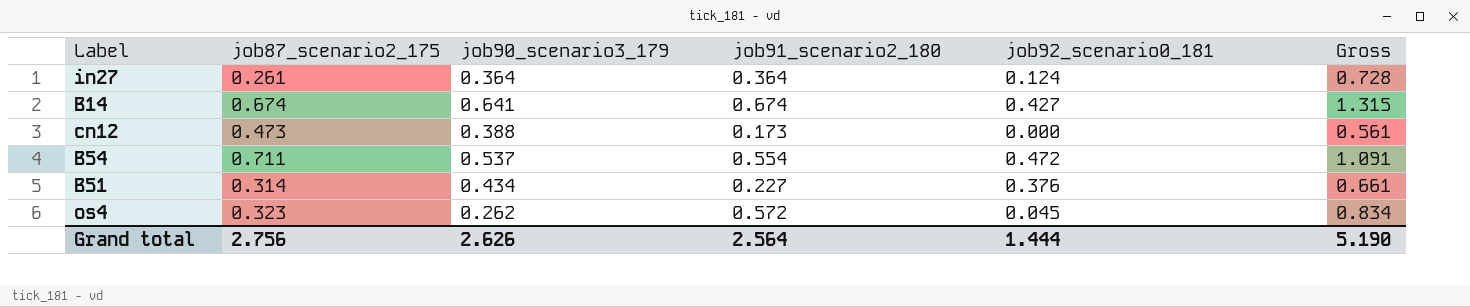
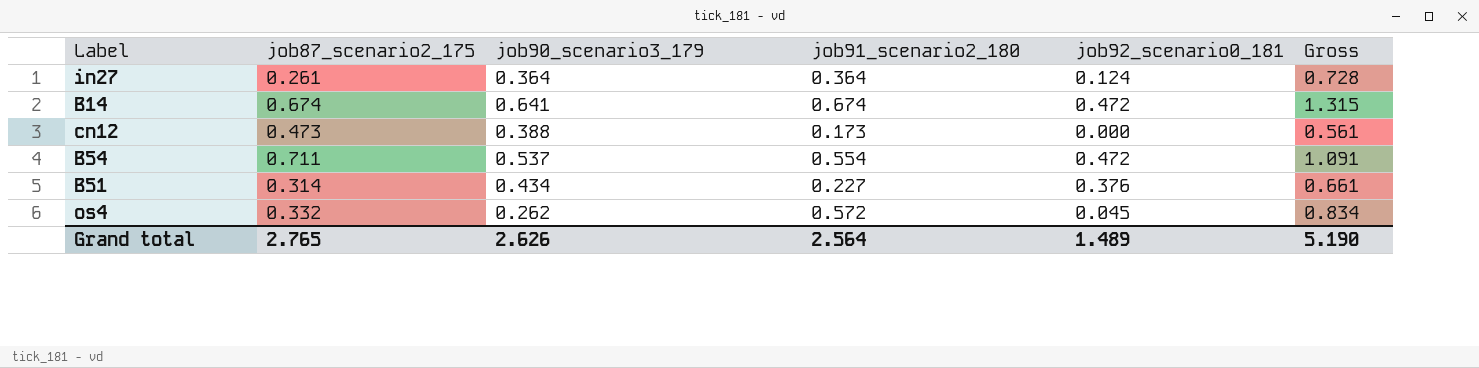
B14 | job92_scenario0_181: 0.427 -> 0.472
os4 | job87_scenario2_175: 0.323 -> 0.332
Grand total | job87_scenario2_175: 2.756 -> 2.765
Grand total | job92_scenario0_181: 1.444 -> 1.489

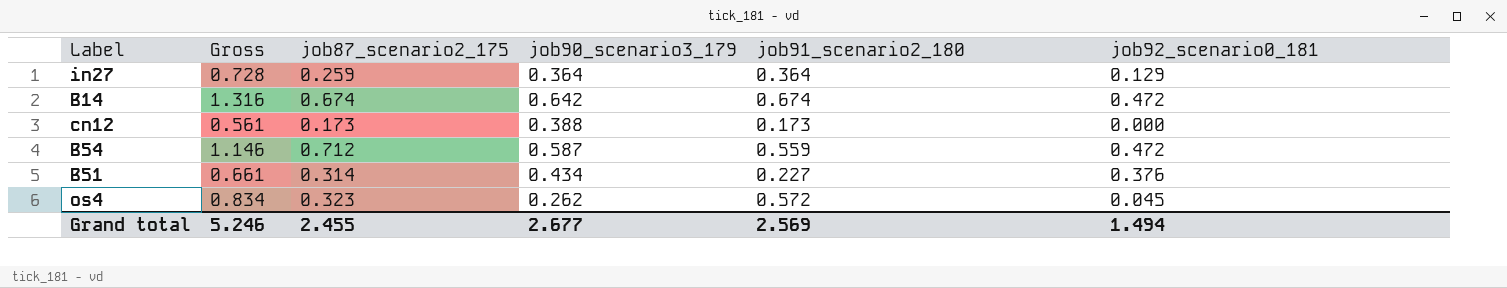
column Gross | position: 6 -> 2
in27 | job87_scenario2_175: 0.261 -> 0.259
in27 | job92_scenario0_181: 0.124 -> 0.129
B14 | Gross: 1.315 -> 1.316
B14 | job90_scenario3_179: 0.641 -> 0.642
cn12 | job87_scenario2_175: 0.473 -> 0.173
B54 | Gross: 1.091 -> 1.146
B54 | job87_scenario2_175: 0.711 -> 0.712
B54 | job90_scenario3_179: 0.537 -> 0.587
B54 | job91_scenario2_180: 0.554 -> 0.559
os4 | job87_scenario2_175: 0.332 -> 0.323
Grand total | Gross: 5.190 -> 5.246
Grand total | job87_scenario2_175: 2.765 -> 2.455
Grand total | job90_scenario3_179: 2.626 -> 2.677
Grand total | job91_scenario2_180: 2.564 -> 2.569
Grand total | job92_scenario0_181: 1.489 -> 1.494

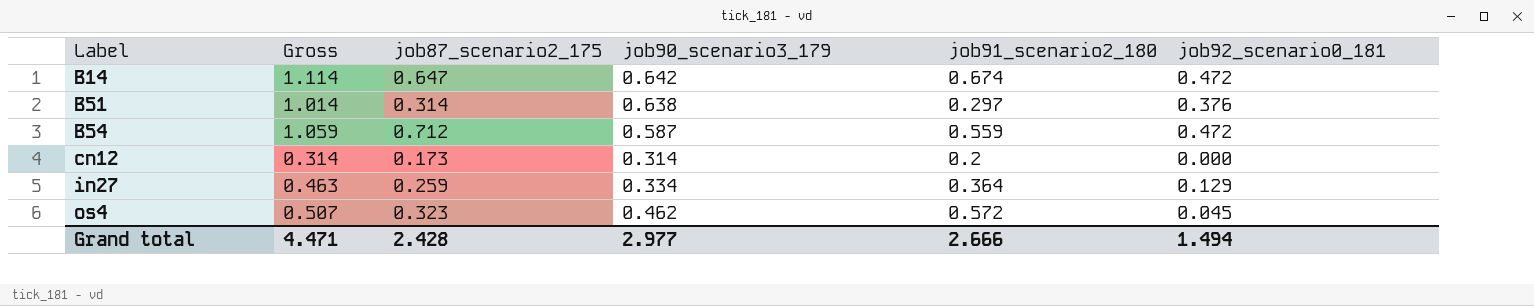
row order: none -> Label ascending
column Gross | formula: [job90_scenario3_179] + [job91_scenario2_180] -> [job90_scenario3_179] + [job92_scenario0_181]
B14 | job87_scenario2_175: 0.674 -> 0.647
B51 | job90_scenario3_179: 0.434 -> 0.638
B51 | job91_scenario2_180: 0.227 -> 0.297
cn12 | job90_scenario3_179: 0.388 -> 0.314
cn12 | job91_scenario2_180: 0.173 -> 0.2
in27 | job90_scenario3_179: 0.364 -> 0.334
os4 | job90_scenario3_179: 0.262 -> 0.462
Grand total | Gross: 5.246 -> 4.471
Grand total | job87_scenario2_175: 2.455 -> 2.428
Grand total | job90_scenario3_179: 2.677 -> 2.977
Grand total | job91_scenario2_180: 2.569 -> 2.666

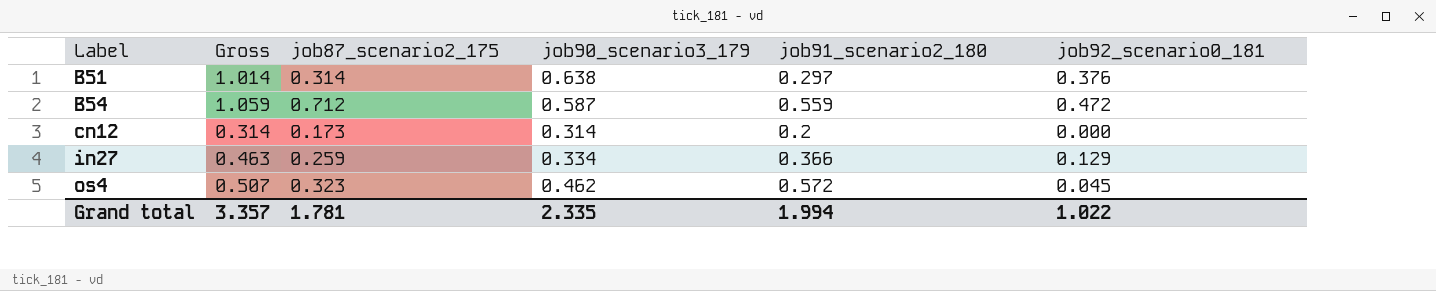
row B14: 1.114 | 0.647 | 0.642 | 0.674 | 0.472 -> none
in27 | job91_scenario2_180: 0.364 -> 0.366
Grand total | Gross: 4.471 -> 3.357
Grand total | job87_scenario2_175: 2.428 -> 1.781
Grand total | job90_scenario3_179: 2.977 -> 2.335
Grand total | job91_scenario2_180: 2.666 -> 1.994
Grand total | job92_scenario0_181: 1.494 -> 1.022

